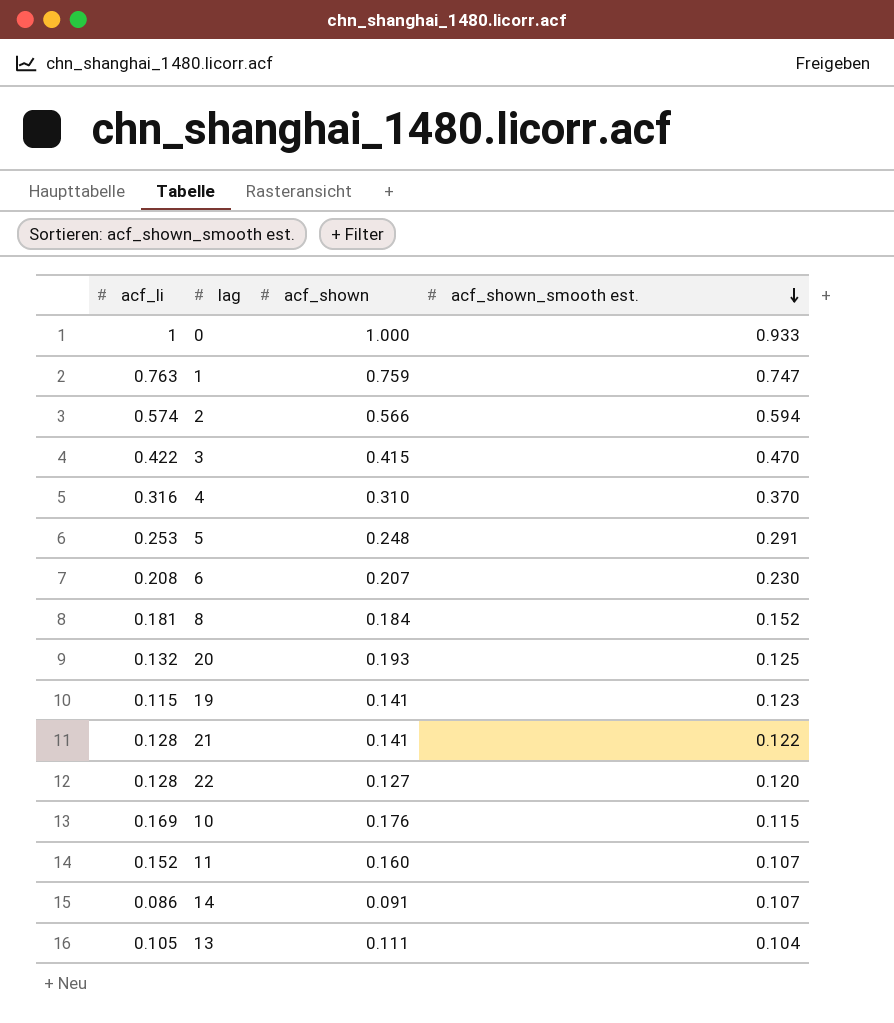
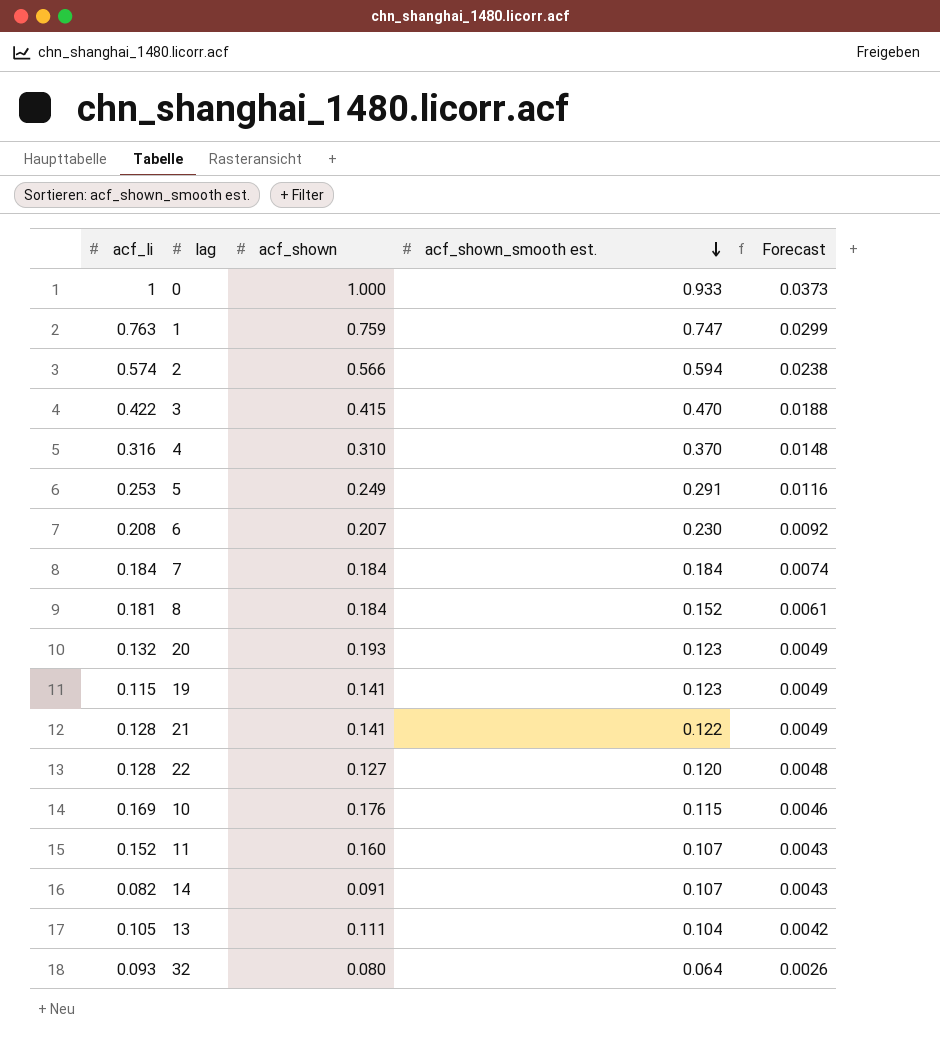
column Forecast | formula: none -> [acf_shown_smooth est.] * 0.04
5 | acf_shown: 0.248 -> 0.249
row 7: none -> 0.184 | 0.184 | 0.184 | 0.0074
20 | acf_shown_smooth est.: 0.125 -> 0.123
14 | acf_li: 0.086 -> 0.082
row 32: none -> 0.093 | 0.080 | 0.064 | 0.0026

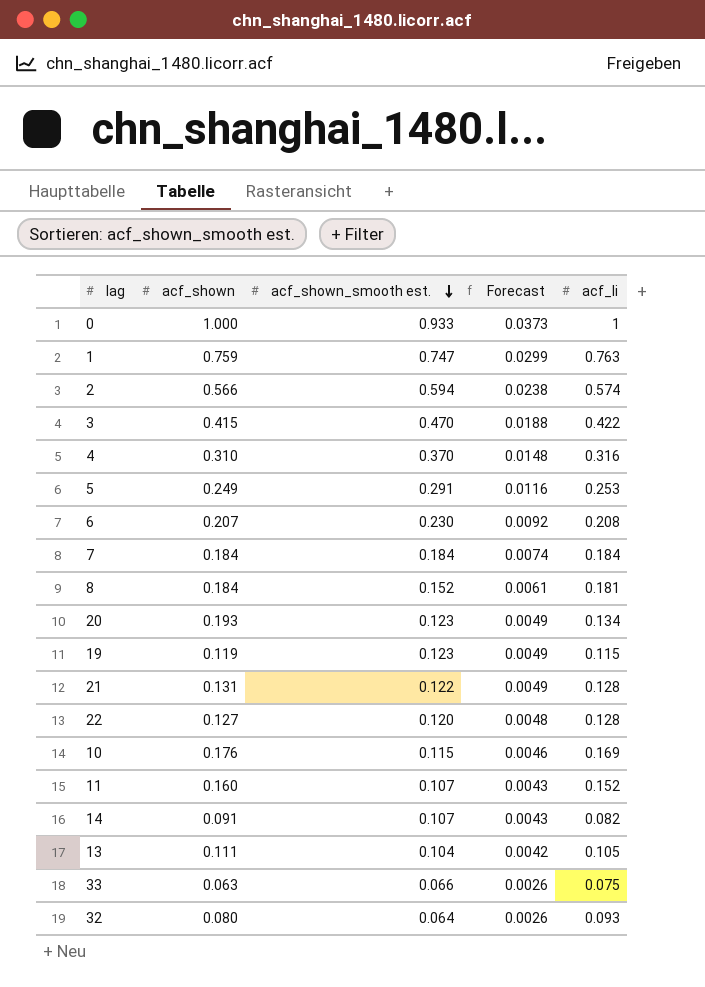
column acf_li | position: 1 -> 5
20 | acf_li: 0.132 -> 0.134
19 | acf_shown: 0.141 -> 0.119
21 | acf_shown: 0.141 -> 0.131
row 33: none -> 0.063 | 0.066 | 0.0026 | 0.075

